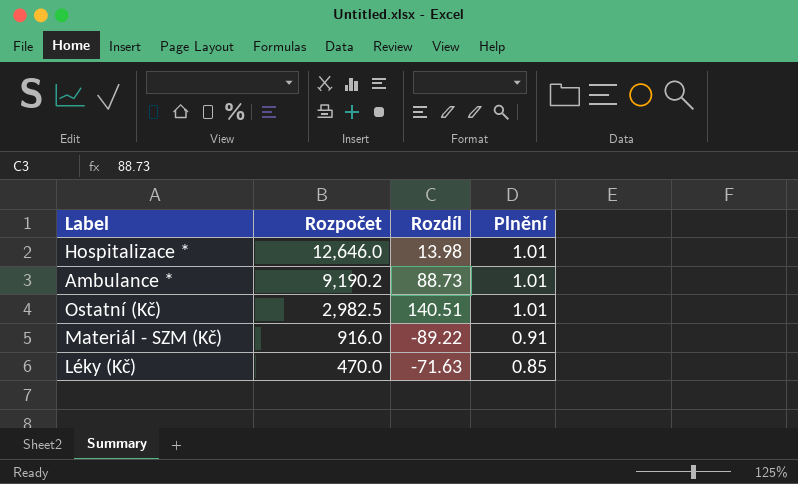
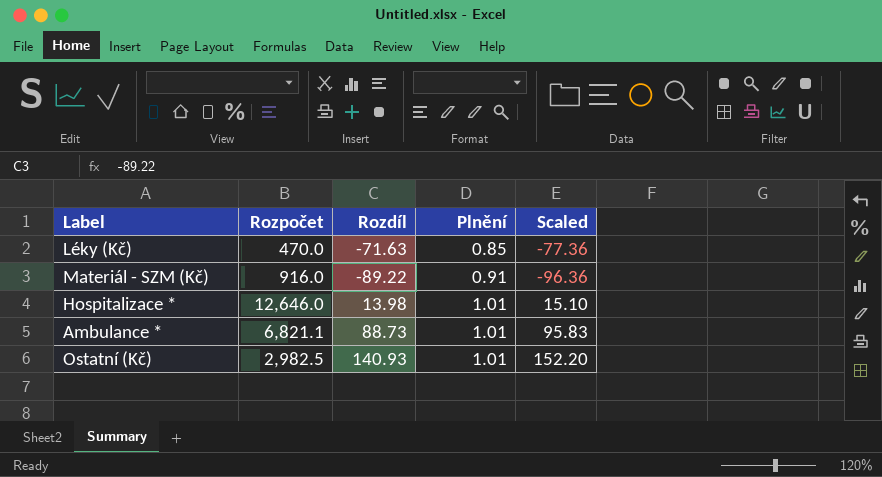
row order: Rozpočet descending -> Plnění ascending
column Scaled | formula: none -> [Rozdíl] * 1.08
Ambulance * | Rozpočet: 9,190.2 -> 6,821.1
Ostatní (Kč) | Rozdíl: 140.51 -> 140.93

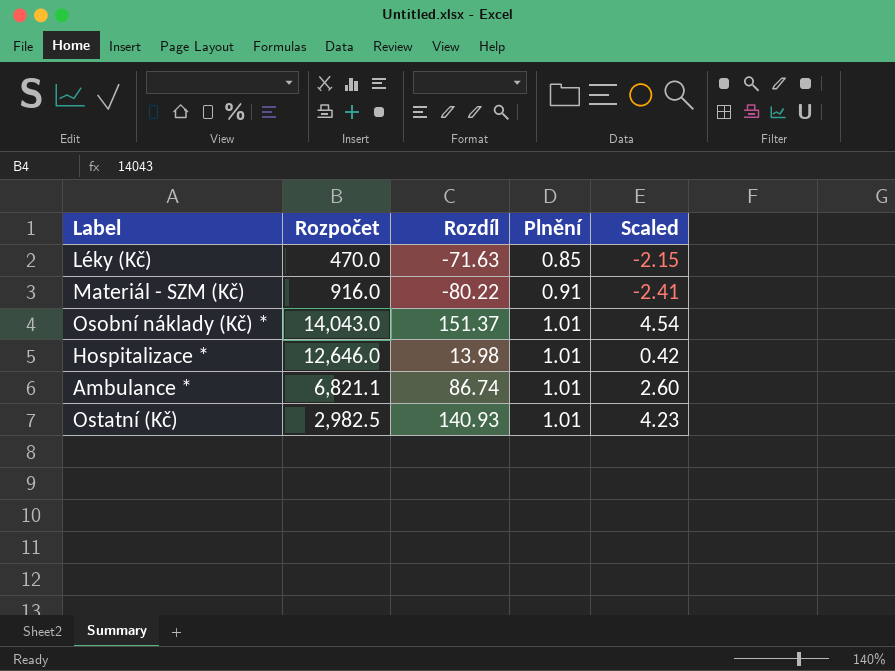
column Scaled | formula: [Rozdíl] * 1.08 -> [Rozdíl] * 0.03
Materiál - SZM (Kč) | Rozdíl: -89.22 -> -80.22
row Osobní náklady (Kč) *: none -> 14,043.0 | 151.37 | 1.01 | 4.54
Ambulance * | Rozdíl: 88.73 -> 86.74

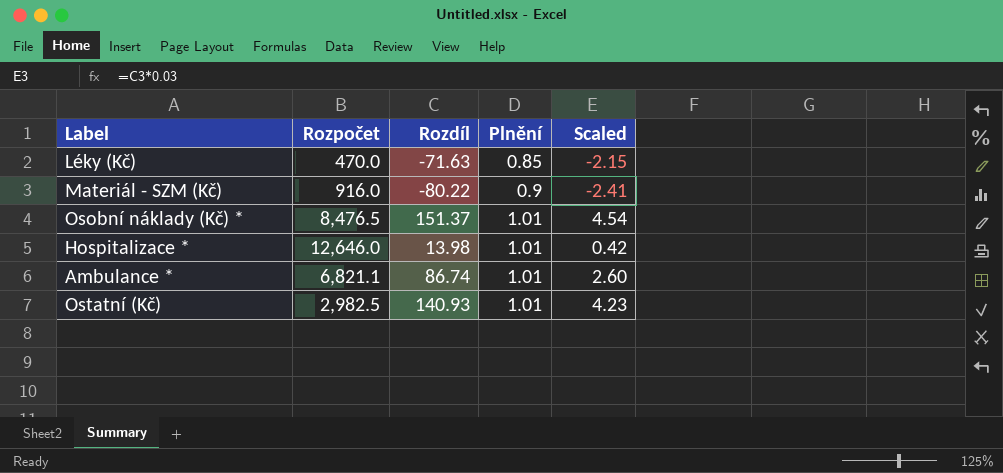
Materiál - SZM (Kč) | Plnění: 0.91 -> 0.9
Osobní náklady (Kč) * | Rozpočet: 14,043.0 -> 8,476.5

